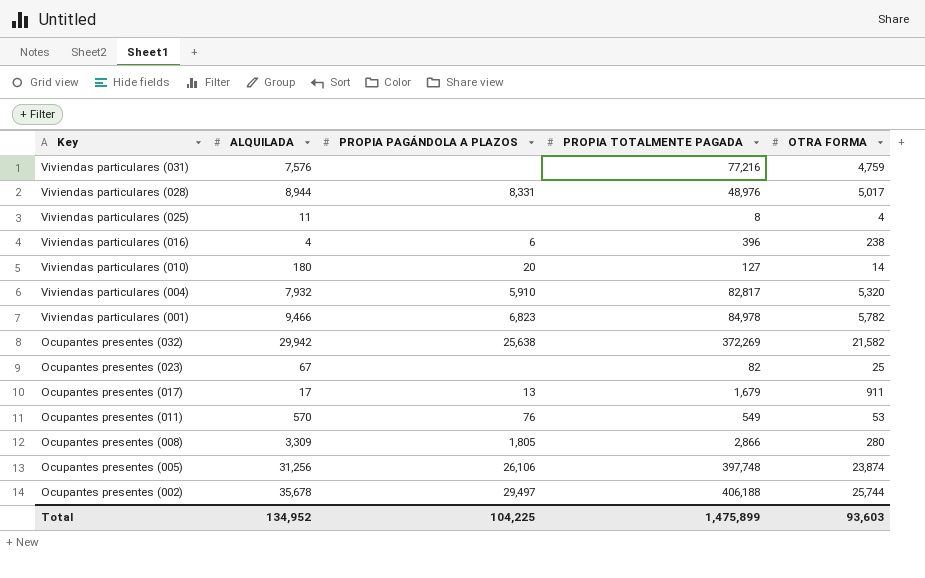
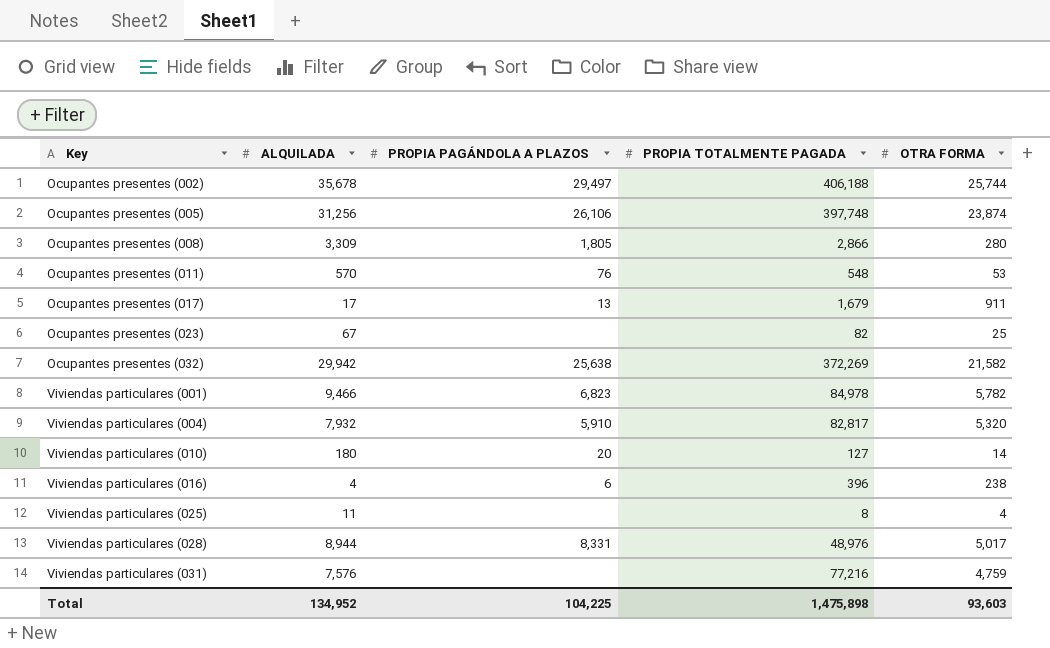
row order: Key descending -> Key ascending
Ocupantes presentes (011) | PROPIA TOTALMENTE PAGADA: 549 -> 548
Total | PROPIA TOTALMENTE PAGADA: 1,475,899 -> 1,475,898

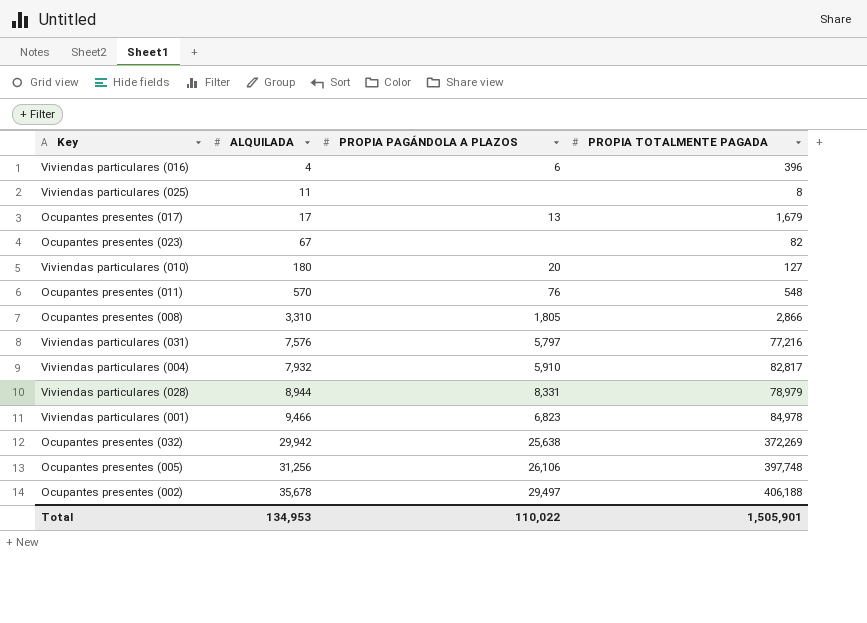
row order: Key ascending -> ALQUILADA ascending
column OTRA FORMA | position: 5 -> none
Ocupantes presentes (008) | ALQUILADA: 3,309 -> 3,310
Viviendas particulares (031) | PROPIA PAGÁNDOLA A PLAZOS: none -> 5,797
Viviendas particulares (028) | PROPIA TOTALMENTE PAGADA: 48,976 -> 78,979
Total | ALQUILADA: 134,952 -> 134,953
Total | PROPIA PAGÁNDOLA A PLAZOS: 104,225 -> 110,022
Total | PROPIA TOTALMENTE PAGADA: 1,475,898 -> 1,505,901

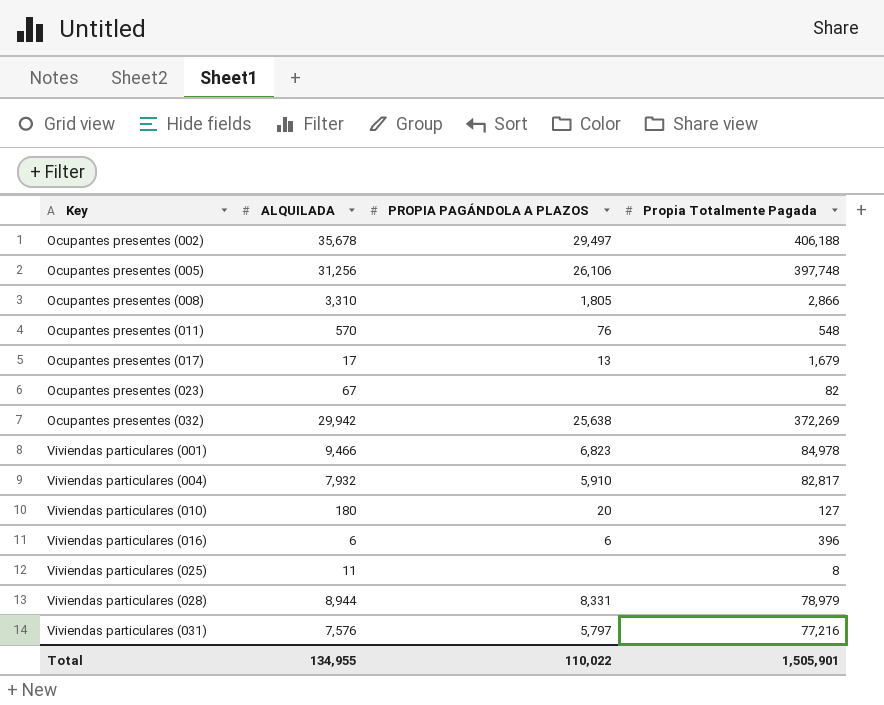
row order: ALQUILADA ascending -> Key ascending
column name: PROPIA TOTALMENTE PAGADA -> Propia Totalmente Pagada
Viviendas particulares (016) | ALQUILADA: 4 -> 6
Total | ALQUILADA: 134,953 -> 134,955

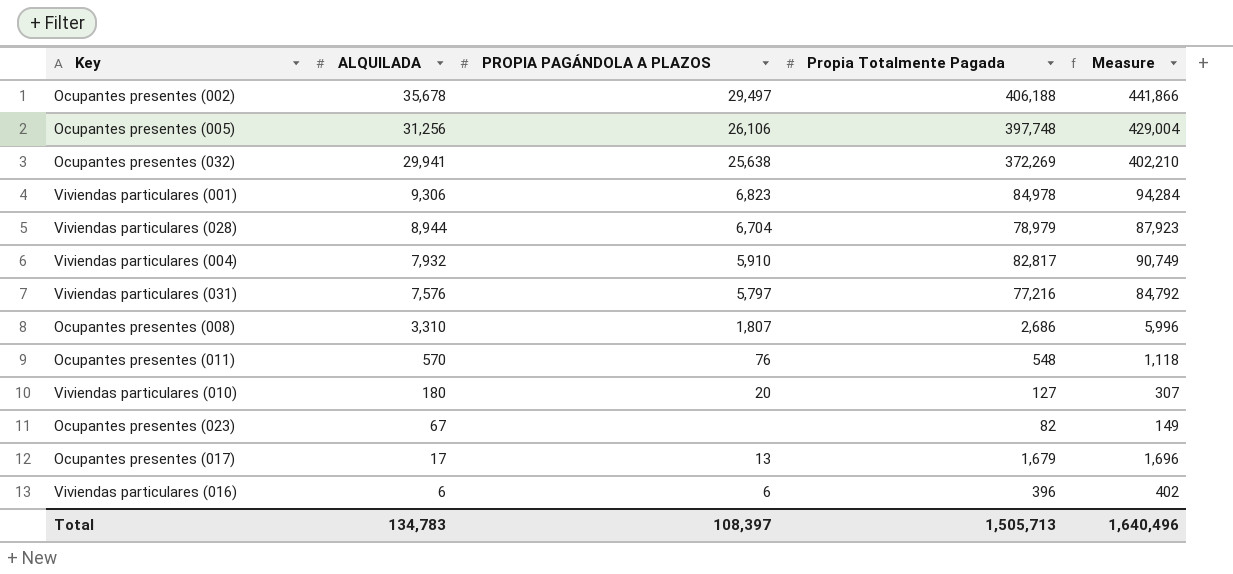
row order: Key ascending -> ALQUILADA descending
column Measure | formula: none -> [ALQUILADA] + [Propia Totalmente Pagada]
row Viviendas particulares (025): 11 | none | 8 -> none
Ocupantes presentes (032) | ALQUILADA: 29,942 -> 29,941
Viviendas particulares (001) | ALQUILADA: 9,466 -> 9,306
Viviendas particulares (028) | PROPIA PAGÁNDOLA A PLAZOS: 8,331 -> 6,704
Ocupantes presentes (008) | PROPIA PAGÁNDOLA A PLAZOS: 1,805 -> 1,807
Ocupantes presentes (008) | Propia Totalmente Pagada: 2,866 -> 2,686
Total | ALQUILADA: 134,955 -> 134,783
Total | PROPIA PAGÁNDOLA A PLAZOS: 110,022 -> 108,397
Total | Propia Totalmente Pagada: 1,505,901 -> 1,505,713

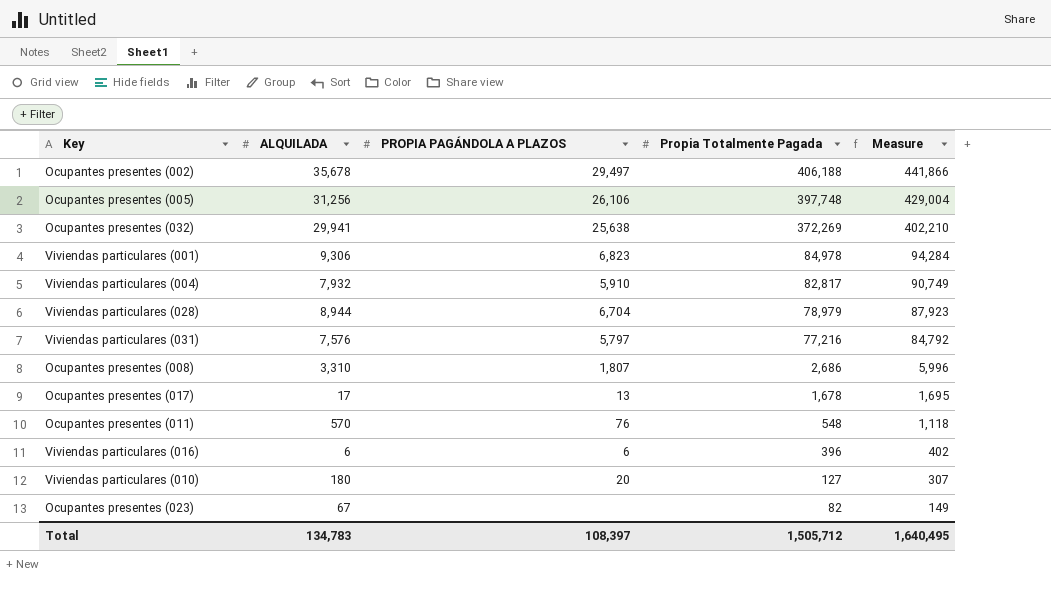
row order: ALQUILADA descending -> Propia Totalmente Pagada descending
Ocupantes presentes (017) | Propia Totalmente Pagada: 1,679 -> 1,678
Ocupantes presentes (017) | Measure: 1,696 -> 1,695
Total | Propia Totalmente Pagada: 1,505,713 -> 1,505,712
Total | Measure: 1,640,496 -> 1,640,495

